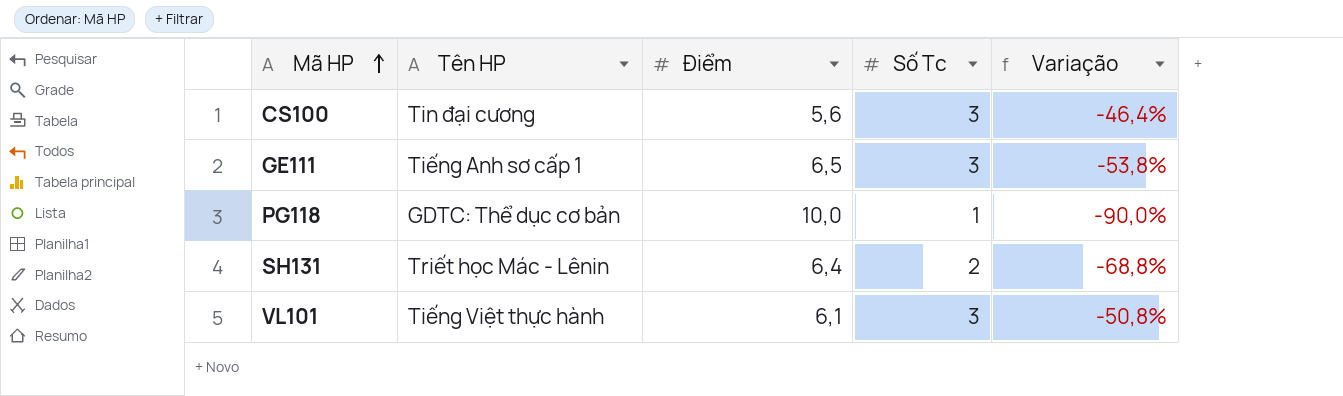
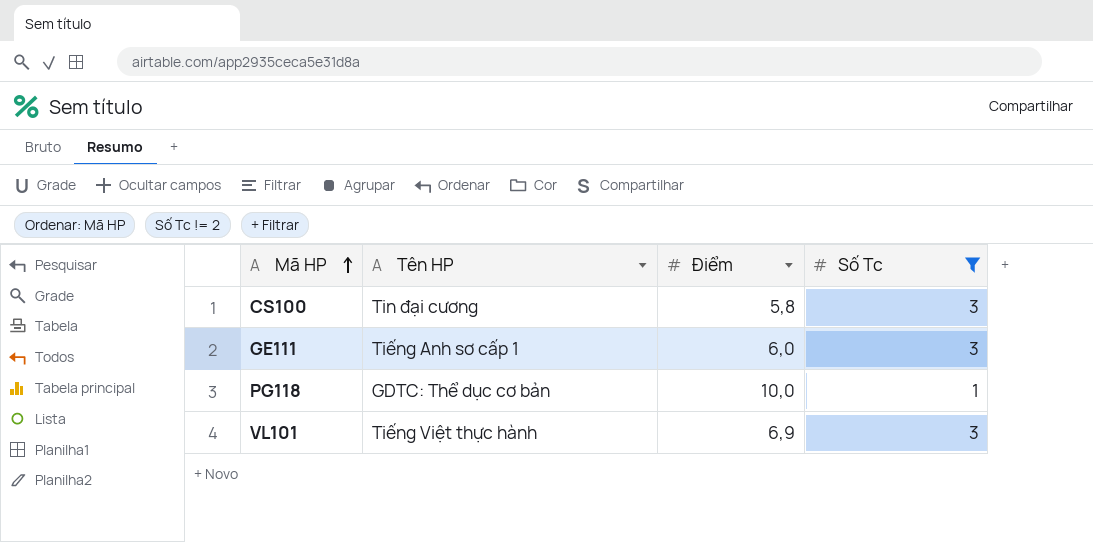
filter: none -> Số Tc != 2
column Variação | formula: ([Số Tc] - [Điểm]) / [Điểm] -> none
CS100 | Điểm: 5,6 -> 5,8
GE111 | Điểm: 6,5 -> 6,0
VL101 | Điểm: 6,1 -> 6,9

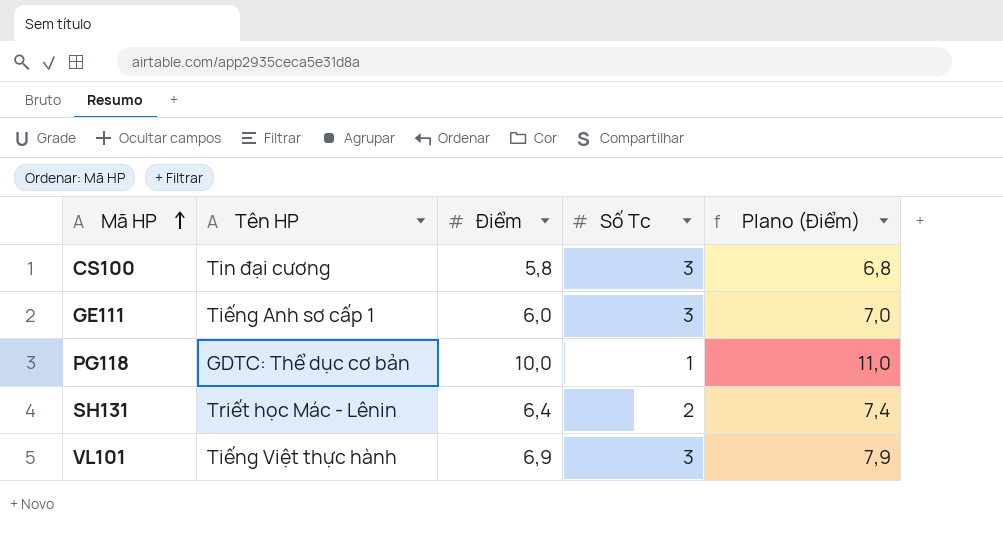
filter: Số Tc != 2 -> none
column Plano (Điểm) | formula: none -> [Điểm] + 1

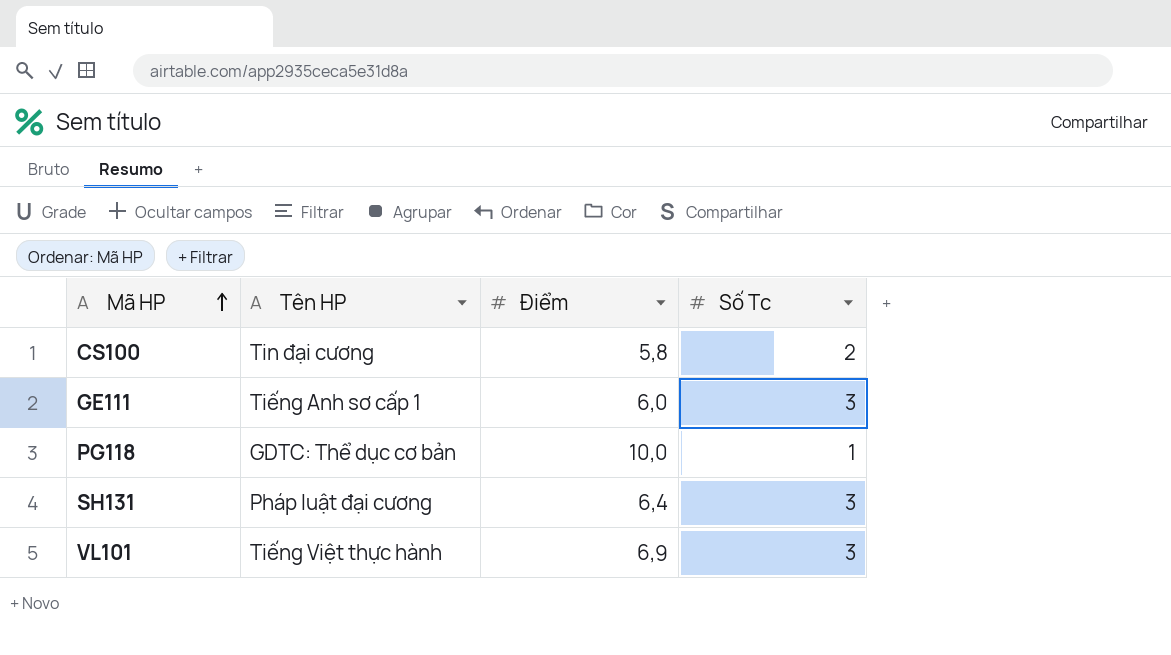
column Plano (Điểm) | formula: [Điểm] + 1 -> none
CS100 | Số Tc: 3 -> 2
SH131 | Tên HP: Triết học Mác - Lênin -> Pháp luật đại cương
SH131 | Số Tc: 2 -> 3

